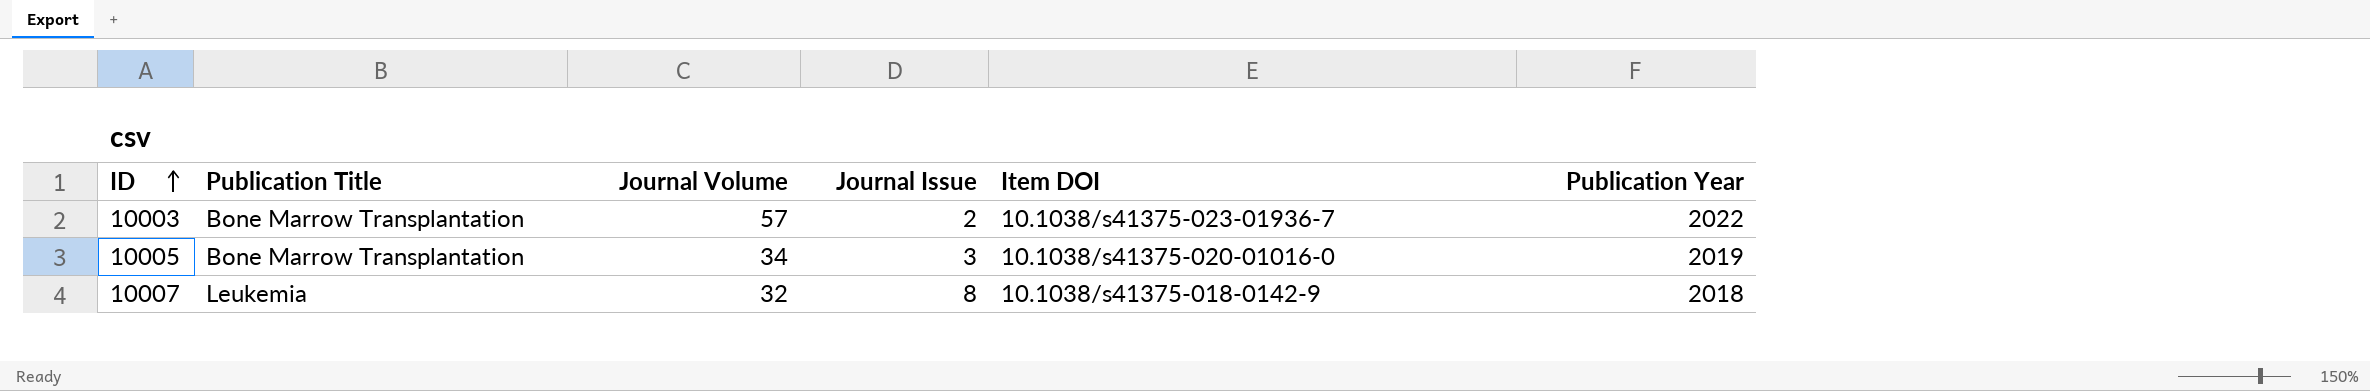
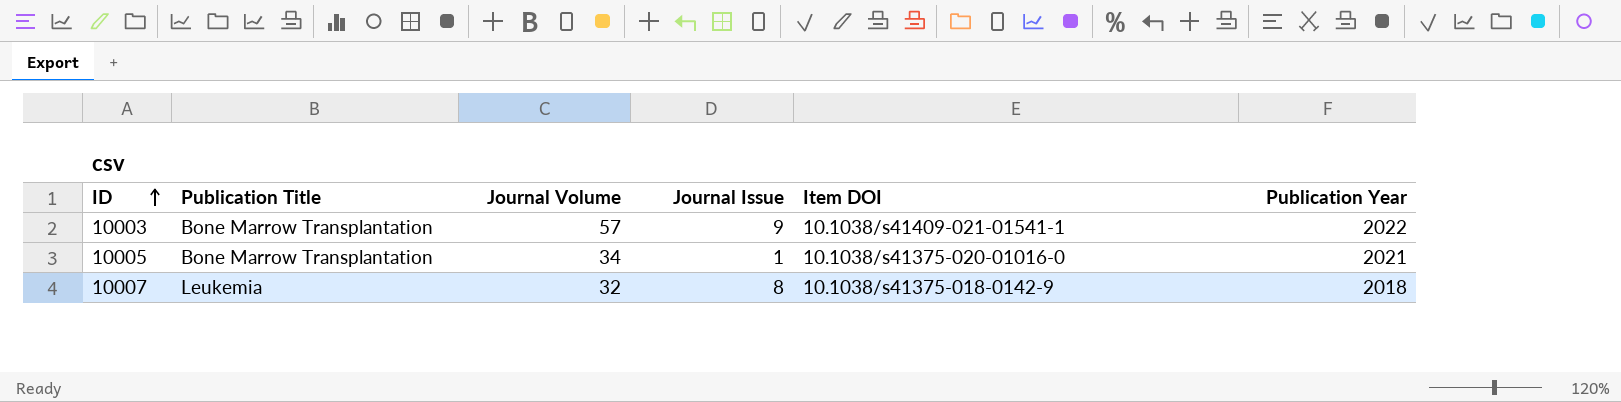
10003 | Journal Issue: 2 -> 9
10003 | Item DOI: 10.1038/s41375-023-01936-7 -> 10.1038/s41409-021-01541-1
10005 | Journal Issue: 3 -> 1
10005 | Publication Year: 2019 -> 2021

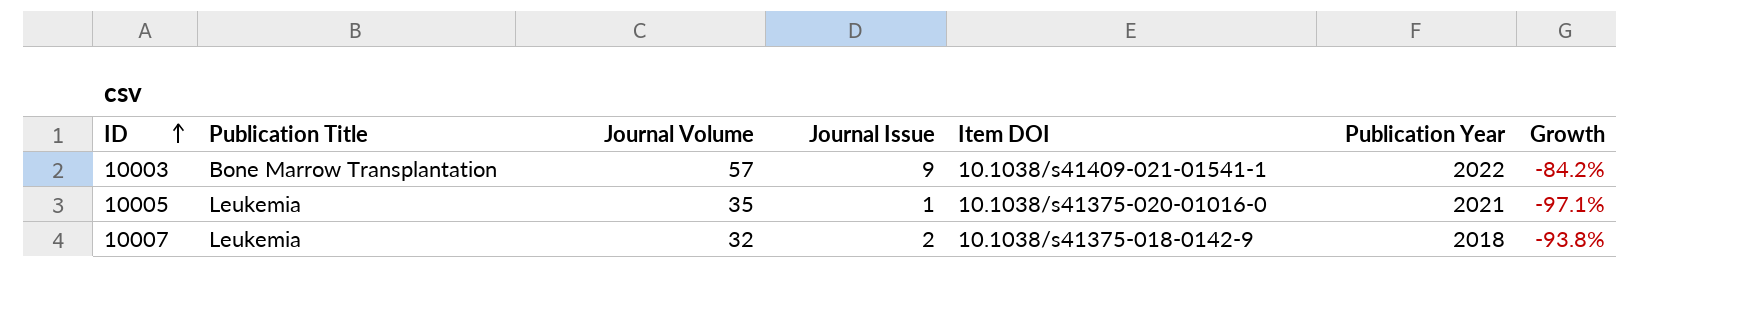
column Growth | formula: none -> ([Journal Issue] - [Journal Volume]) / [Journal Volume]
10005 | Publication Title: Bone Marrow Transplantation -> Leukemia
10005 | Journal Volume: 34 -> 35
10007 | Journal Issue: 8 -> 2

